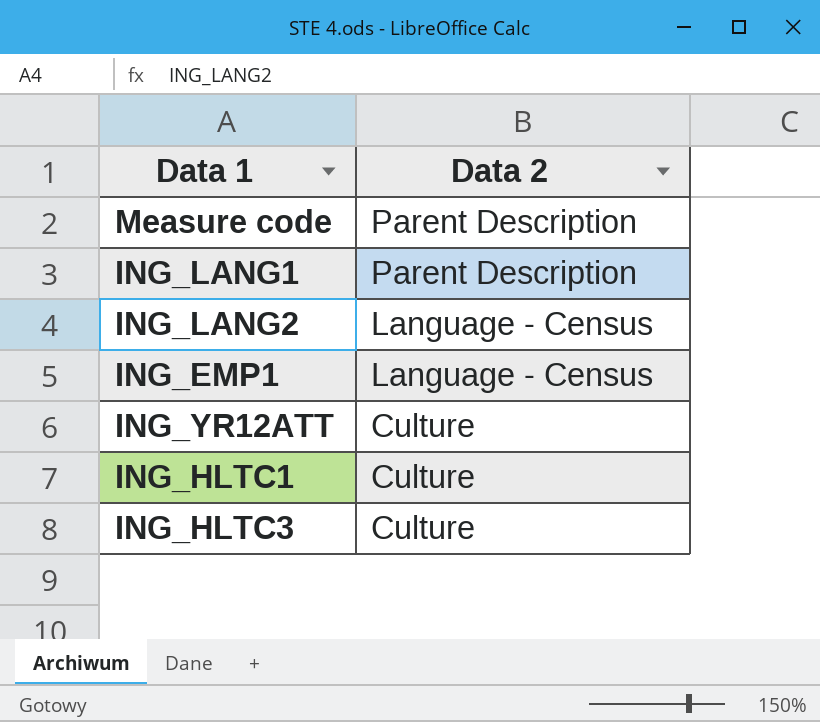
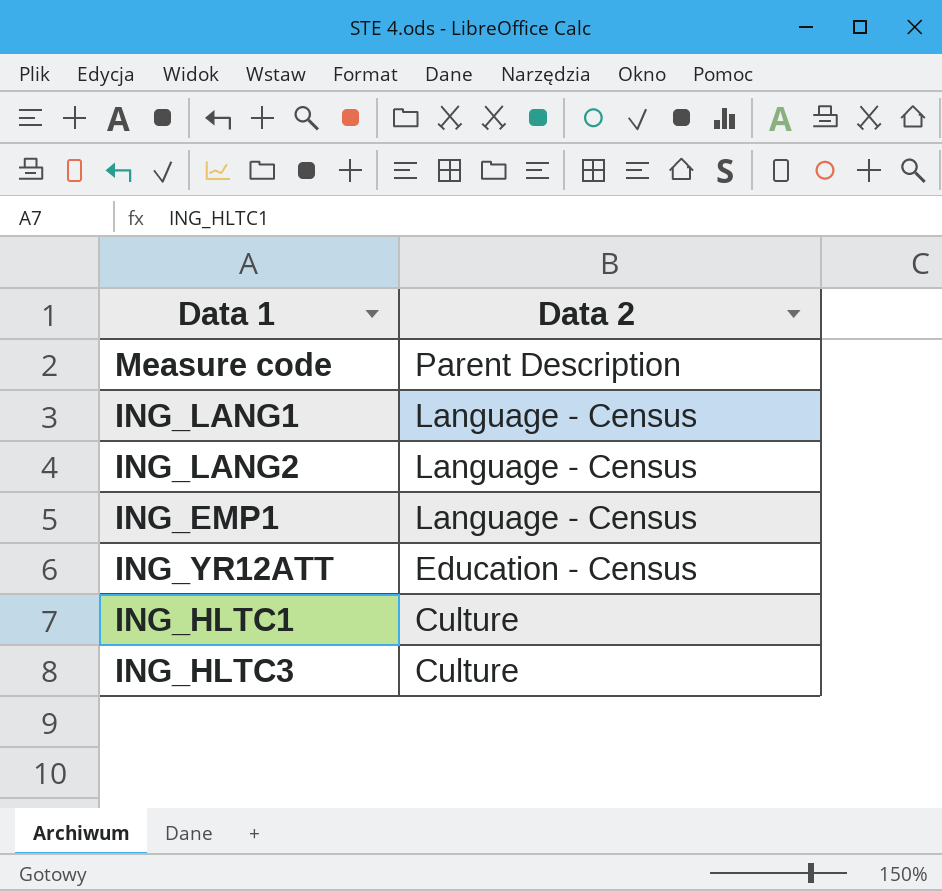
ING_LANG1 | Data 2: Parent Description -> Language - Census
ING_YR12ATT | Data 2: Culture -> Education - Census

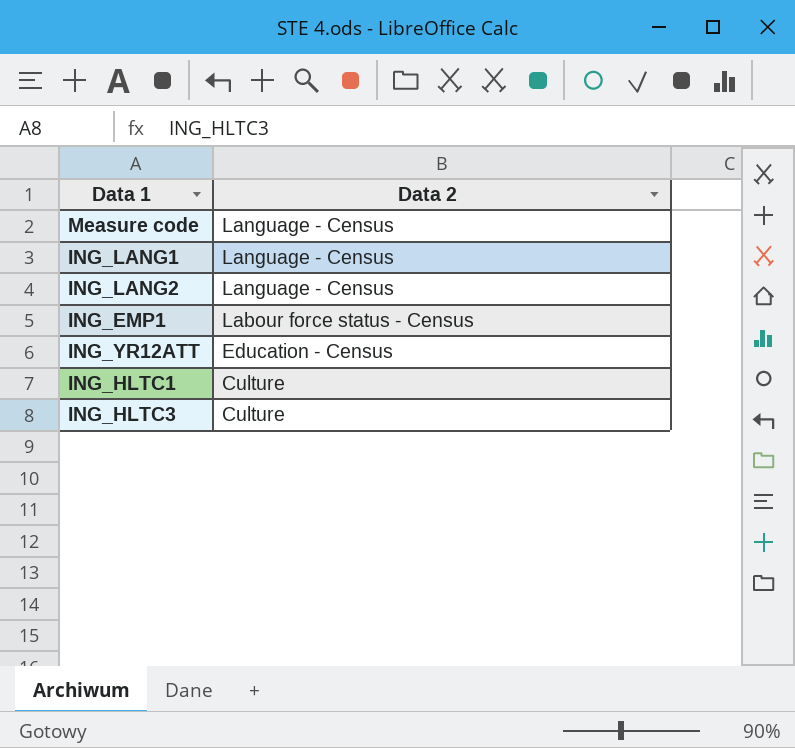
Measure code | Data 2: Parent Description -> Language - Census
ING_EMP1 | Data 2: Language - Census -> Labour force status - Census

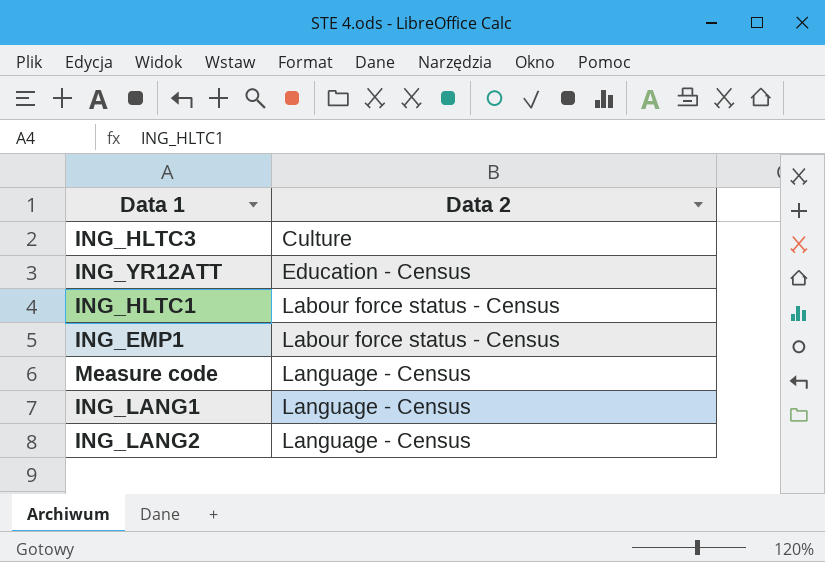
row order: Data 2 descending -> Data 2 ascending
ING_HLTC1 | Data 2: Culture -> Labour force status - Census

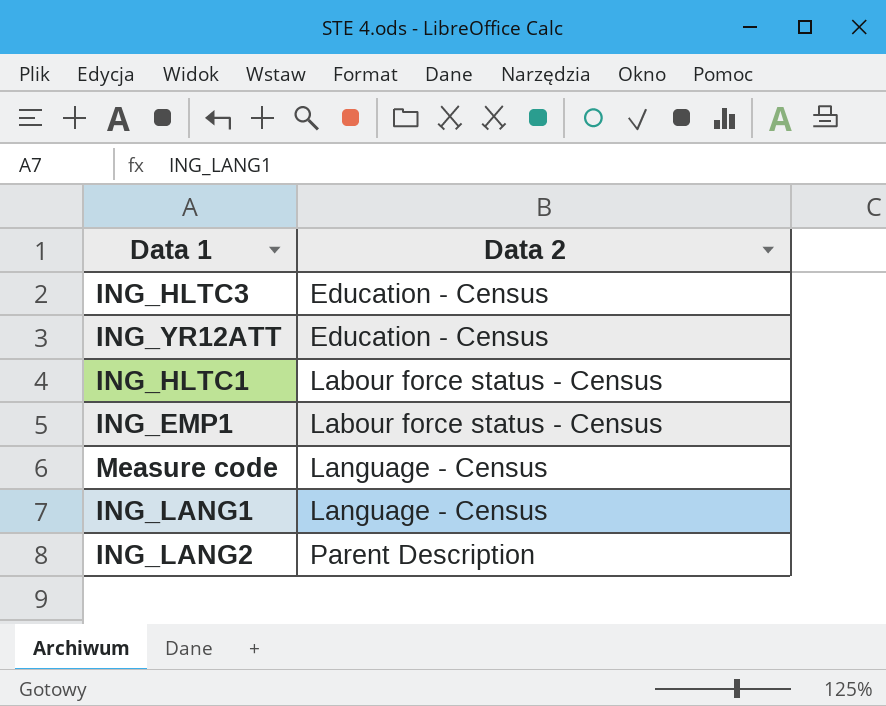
ING_HLTC3 | Data 2: Culture -> Education - Census
ING_LANG2 | Data 2: Language - Census -> Parent Description

